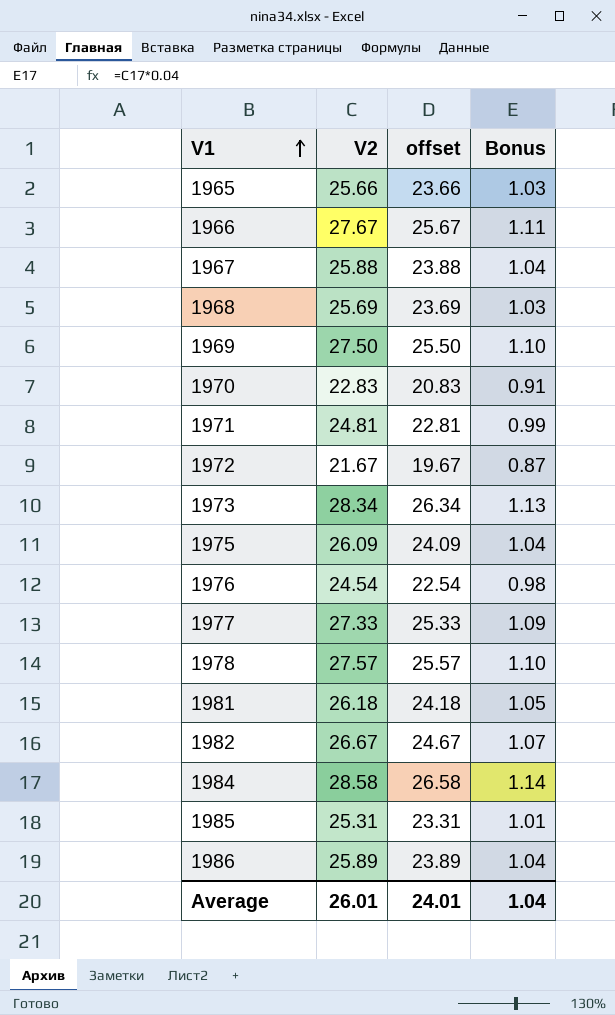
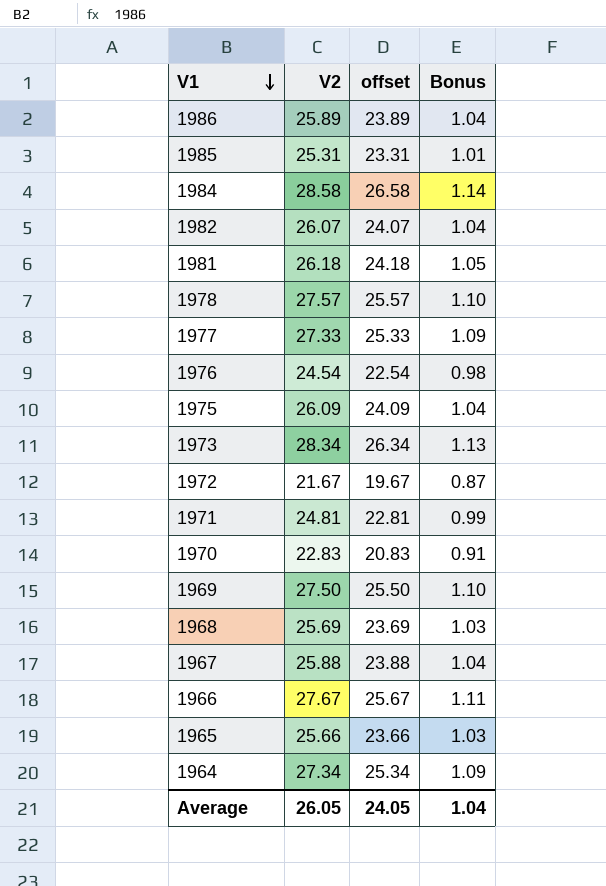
row order: V1 ascending -> V1 descending
1982 | V2: 26.67 -> 26.07
1982 | offset: 24.67 -> 24.07
1982 | Bonus: 1.07 -> 1.04
row 1964: none -> 27.34 | 25.34 | 1.09
Average | V2: 26.01 -> 26.05
Average | offset: 24.01 -> 24.05

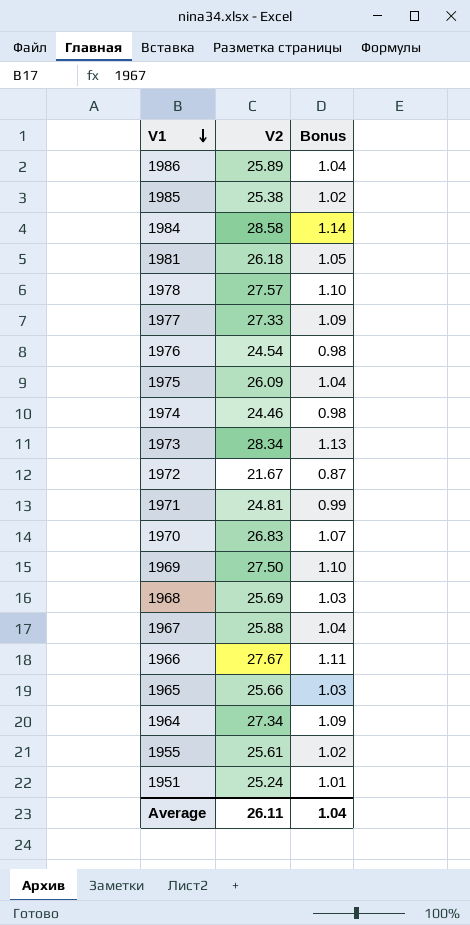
column offset | formula: [V2] - 2 -> none
row 1982: 26.07 | 24.07 | 1.04 -> none
1985 | V2: 25.31 -> 25.38
1985 | Bonus: 1.01 -> 1.02
row 1974: none -> 24.46 | 0.98
1970 | V2: 22.83 -> 26.83
1970 | Bonus: 0.91 -> 1.07
row 1955: none -> 25.61 | 1.02
row 1951: none -> 25.24 | 1.01
Average | V2: 26.05 -> 26.11

